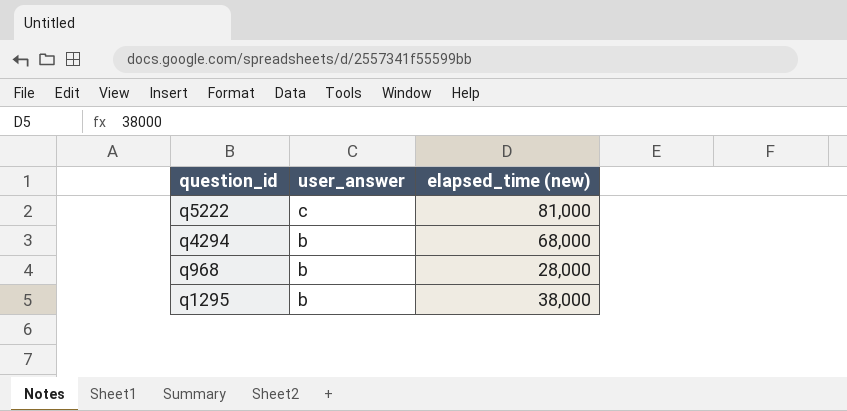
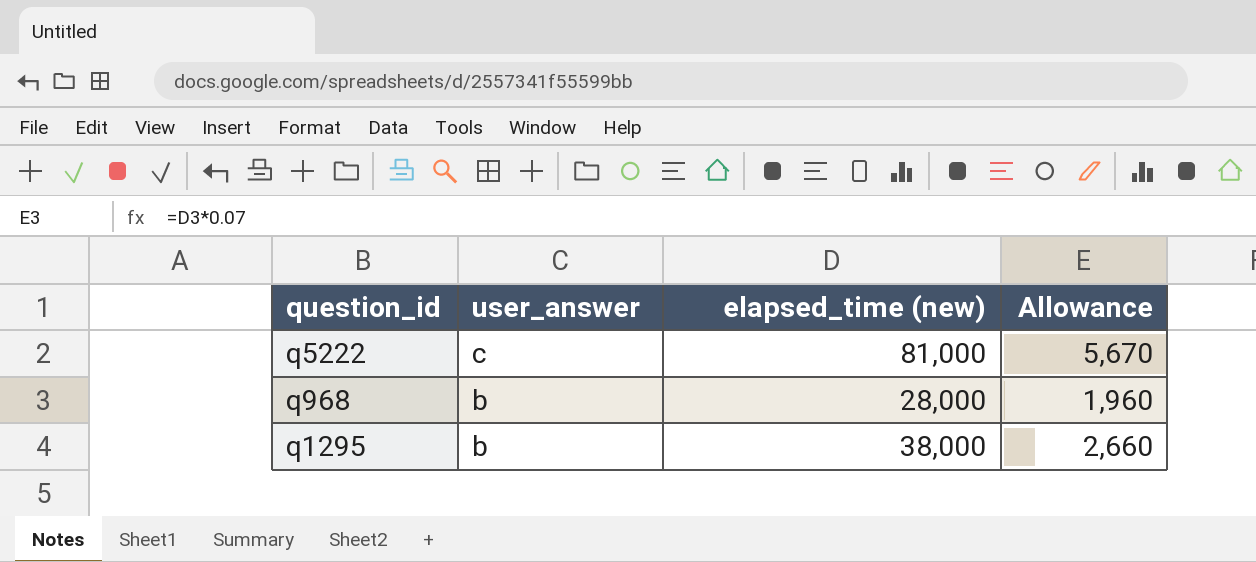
column Allowance | formula: none -> [elapsed_time (new)] * 0.07
row q4294: b | 68,000 -> none

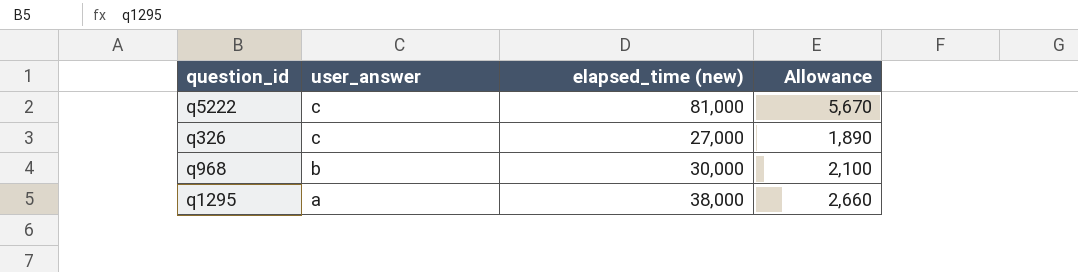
row q326: none -> c | 27,000 | 1,890
q968 | elapsed_time (new): 28,000 -> 30,000
q968 | Allowance: 1,960 -> 2,100
q1295 | user_answer: b -> a

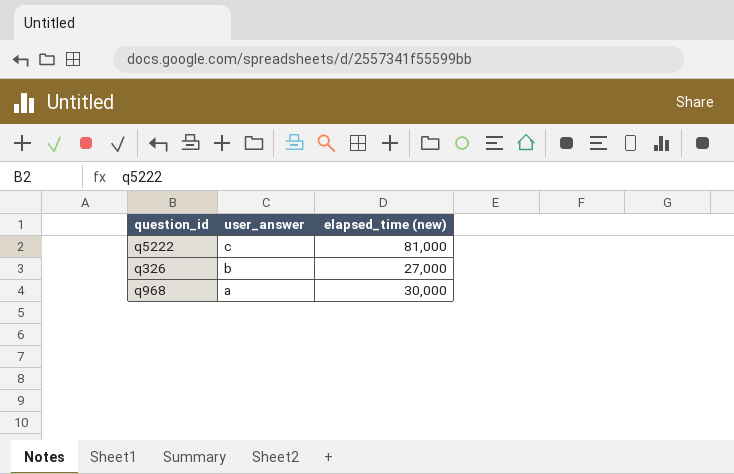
column Allowance | formula: [elapsed_time (new)] * 0.07 -> none
row q1295: a | 38,000 | 2,660 -> none
q326 | user_answer: c -> b
q968 | user_answer: b -> a

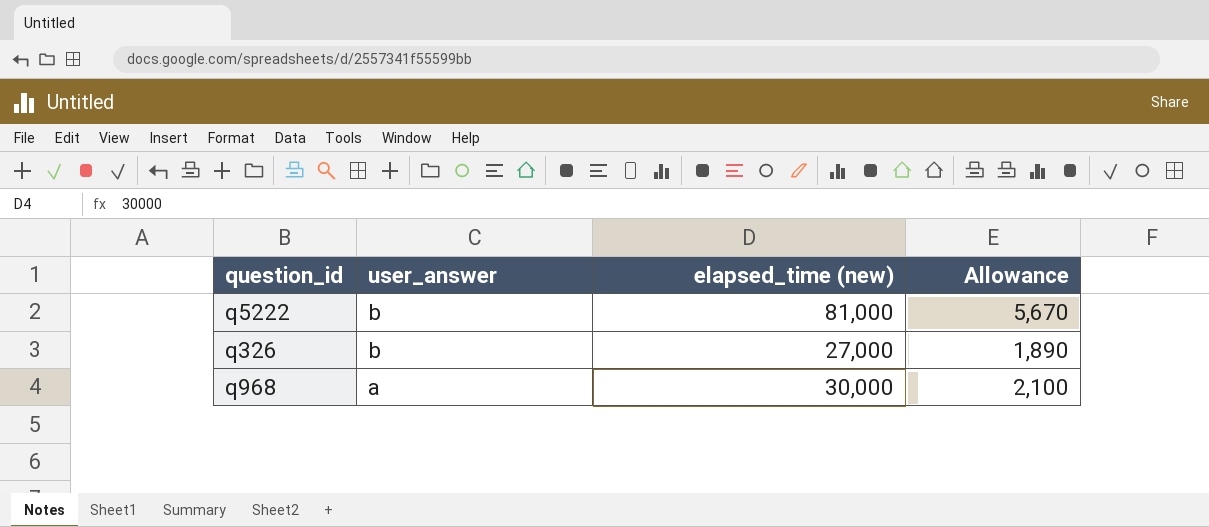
column Allowance | formula: none -> [elapsed_time (new)] * 0.07
q5222 | user_answer: c -> b

